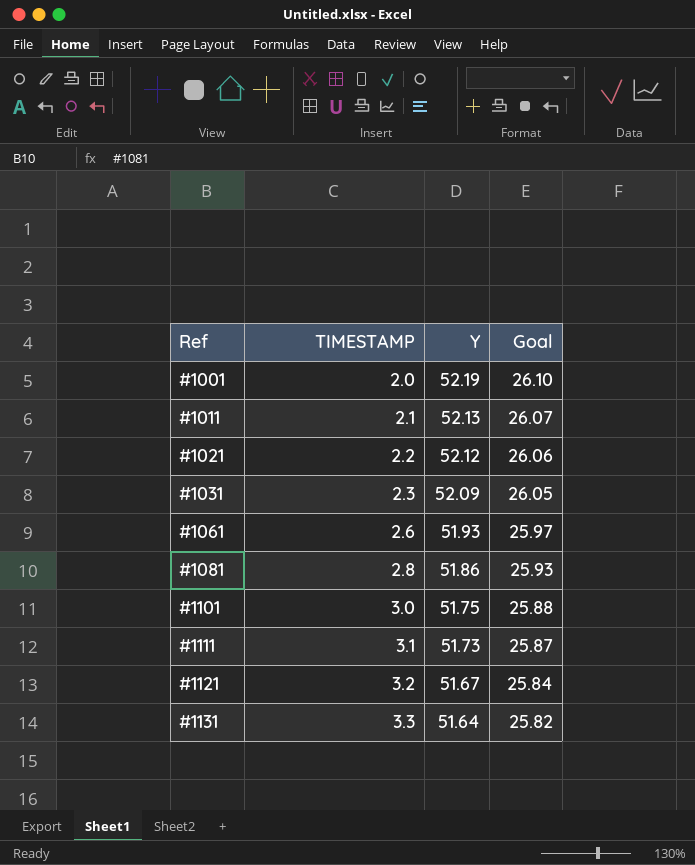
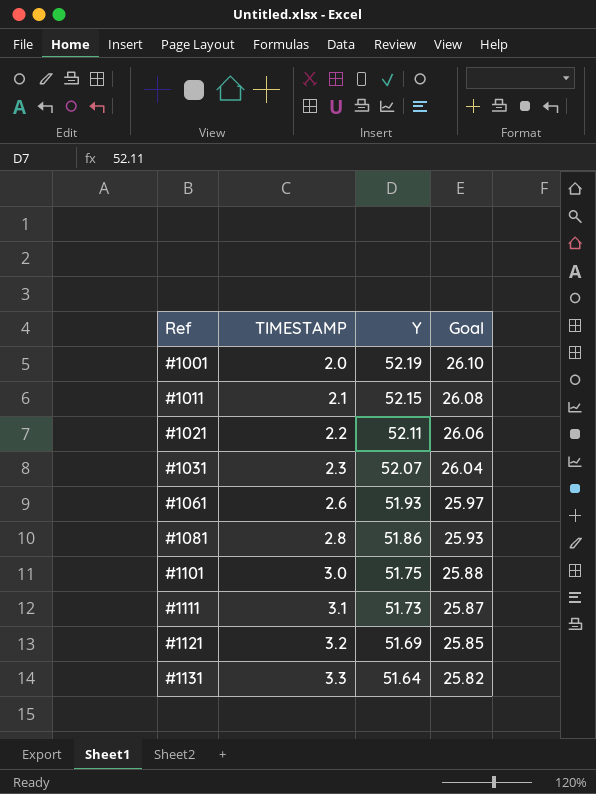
#1011 | Y: 52.13 -> 52.15
#1011 | Goal: 26.07 -> 26.08
#1021 | Y: 52.12 -> 52.11
#1031 | Y: 52.09 -> 52.07
#1031 | Goal: 26.05 -> 26.04
#1121 | Y: 51.67 -> 51.69
#1121 | Goal: 25.84 -> 25.85

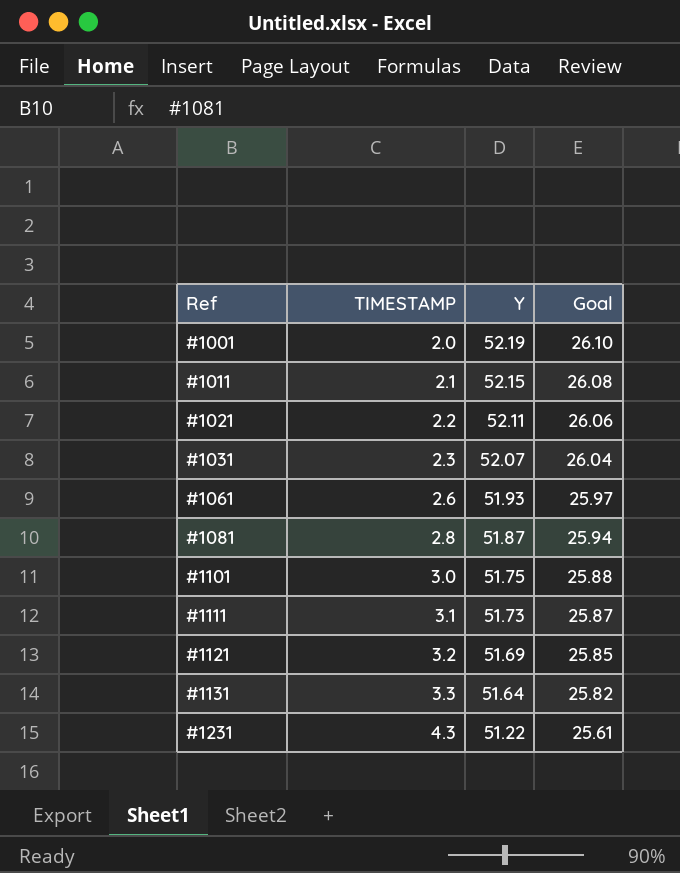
#1081 | Y: 51.86 -> 51.87
#1081 | Goal: 25.93 -> 25.94
row #1231: none -> 4.3 | 51.22 | 25.61

